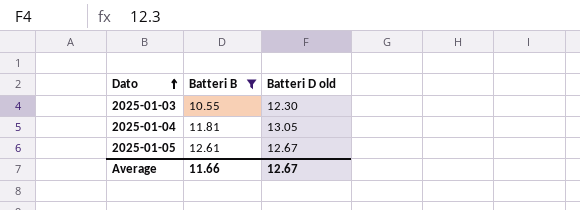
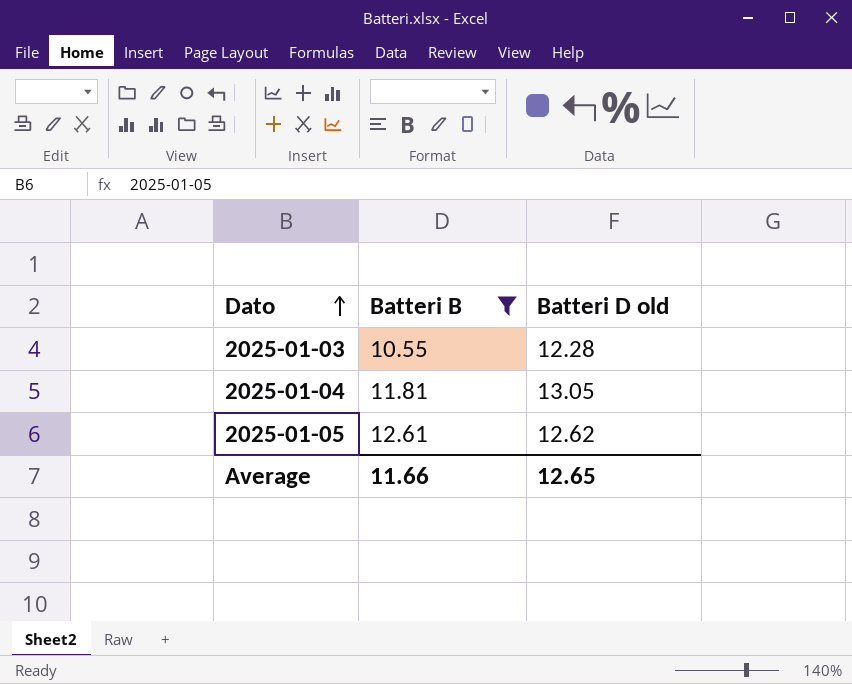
2025-01-03 | Batteri D old: 12.30 -> 12.28
2025-01-05 | Batteri D old: 12.67 -> 12.62
Average | Batteri D old: 12.67 -> 12.65

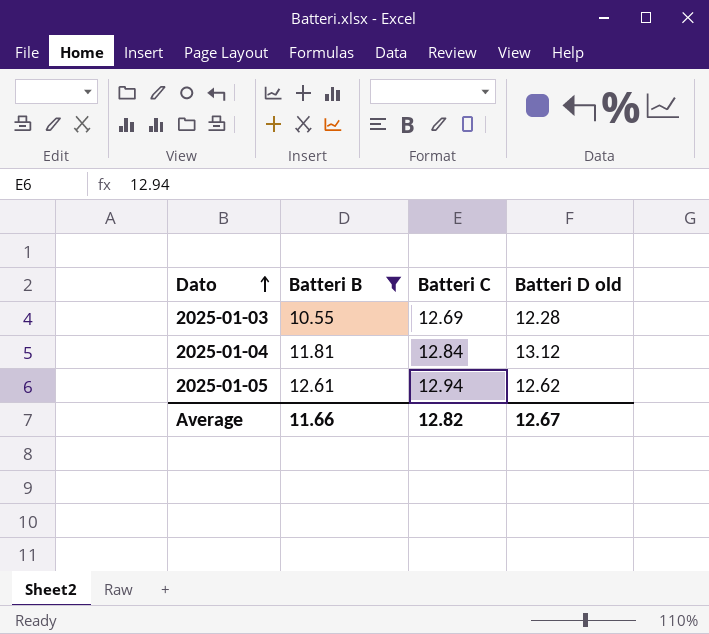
column Batteri C | position: none -> 3
2025-01-04 | Batteri D old: 13.05 -> 13.12
Average | Batteri D old: 12.65 -> 12.67

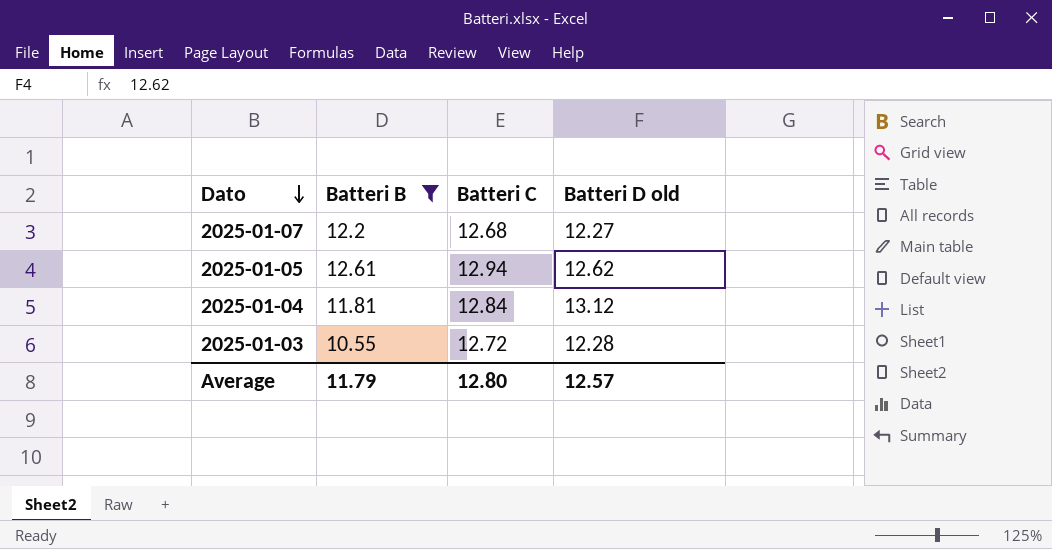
row order: Dato ascending -> Dato descending
row 2025-01-07: none -> 12.2 | 12.68 | 12.27
2025-01-03 | Batteri C: 12.69 -> 12.72
Average | Batteri B: 11.66 -> 11.79
Average | Batteri C: 12.82 -> 12.80
Average | Batteri D old: 12.67 -> 12.57

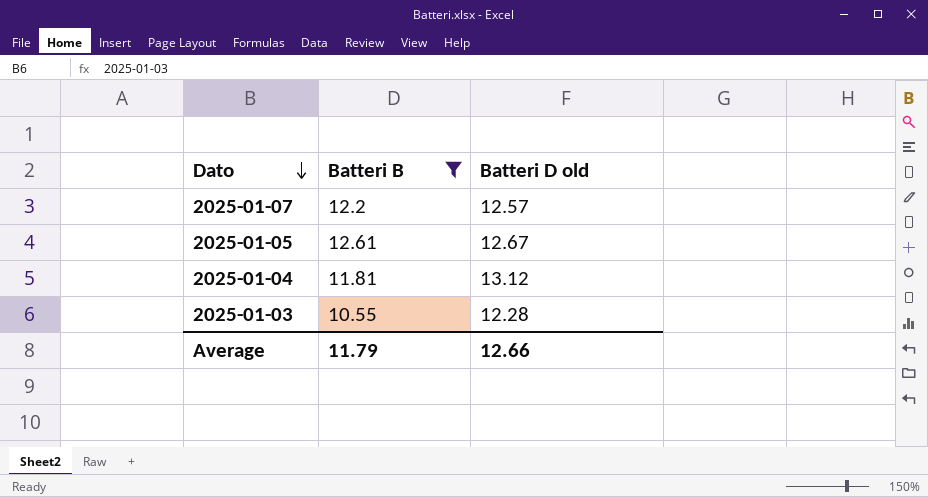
column Batteri C | position: 3 -> none
2025-01-07 | Batteri D old: 12.27 -> 12.57
2025-01-05 | Batteri D old: 12.62 -> 12.67
Average | Batteri D old: 12.57 -> 12.66

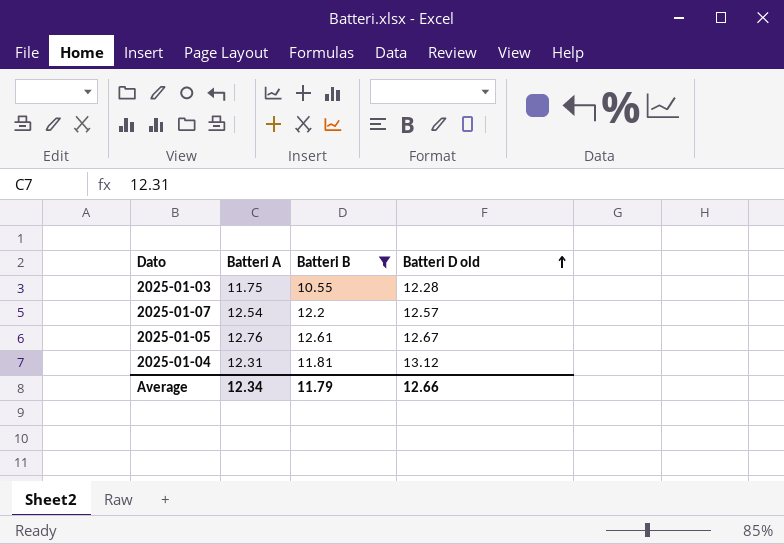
row order: Dato descending -> Batteri D old ascending
column Batteri A | position: none -> 2

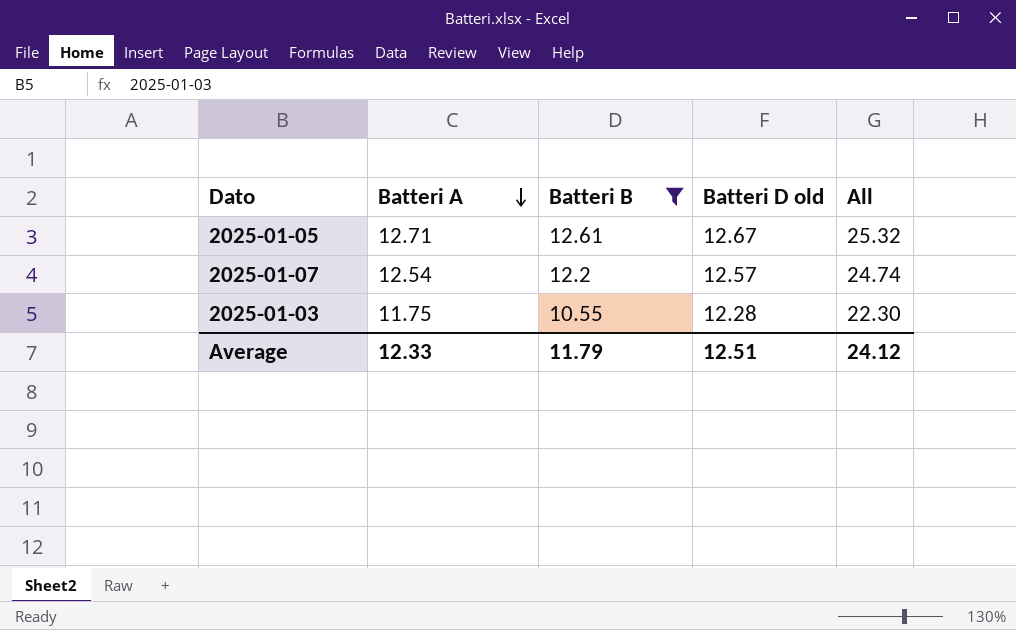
row order: Batteri D old ascending -> Batteri A descending
column All | formula: none -> [Batteri A] + [Batteri B]
row 2025-01-04: 12.31 | 11.81 | 13.12 -> none
2025-01-05 | Batteri A: 12.76 -> 12.71
Average | Batteri A: 12.34 -> 12.33
Average | Batteri D old: 12.66 -> 12.51

